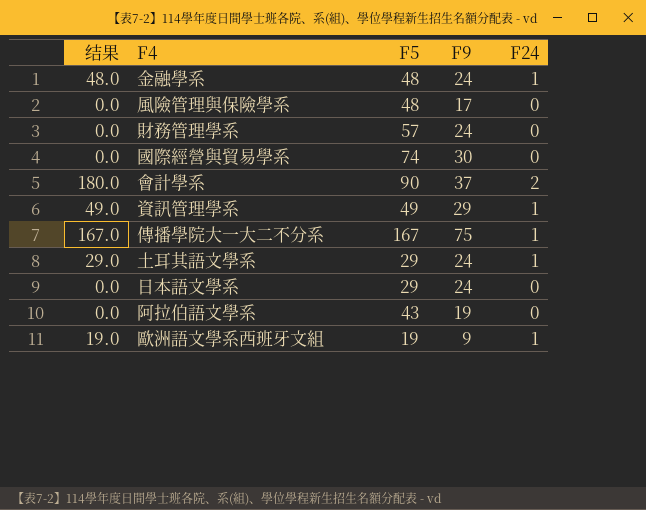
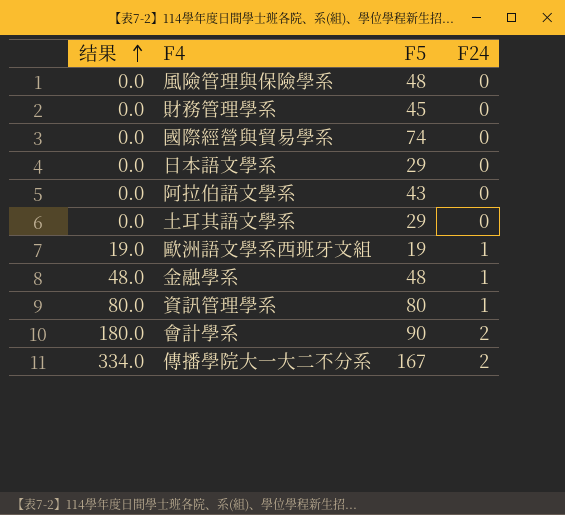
row order: none -> 结果 ascending
column F9 | position: 4 -> none
財務管理學系 | F5: 57 -> 45
土耳其語文學系 | 结果: 29.0 -> 0.0
土耳其語文學系 | F24: 1 -> 0
資訊管理學系 | 结果: 49.0 -> 80.0
資訊管理學系 | F5: 49 -> 80
傳播學院大一大二不分系 | 结果: 167.0 -> 334.0
傳播學院大一大二不分系 | F24: 1 -> 2

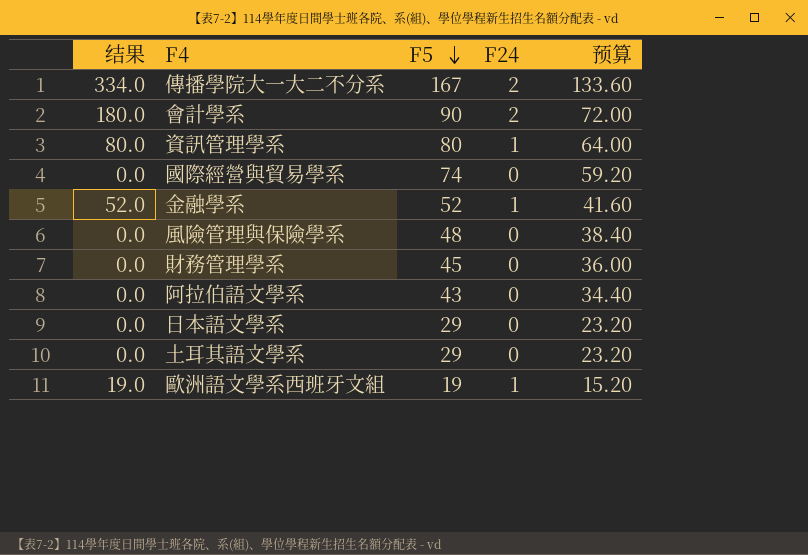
row order: 结果 ascending -> F5 descending
column 预算 | formula: none -> [F5] * 0.8
金融學系 | 结果: 48.0 -> 52.0
金融學系 | F5: 48 -> 52

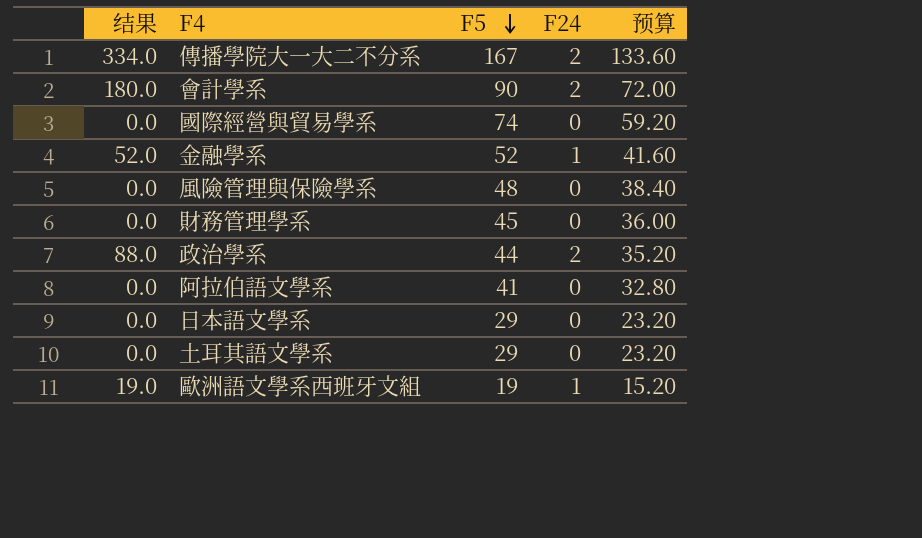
row 資訊管理學系: 80.0 | 80 | 1 | 64.00 -> none
row 政治學系: none -> 88.0 | 44 | 2 | 35.20
阿拉伯語文學系 | F5: 43 -> 41
阿拉伯語文學系 | 预算: 34.40 -> 32.80

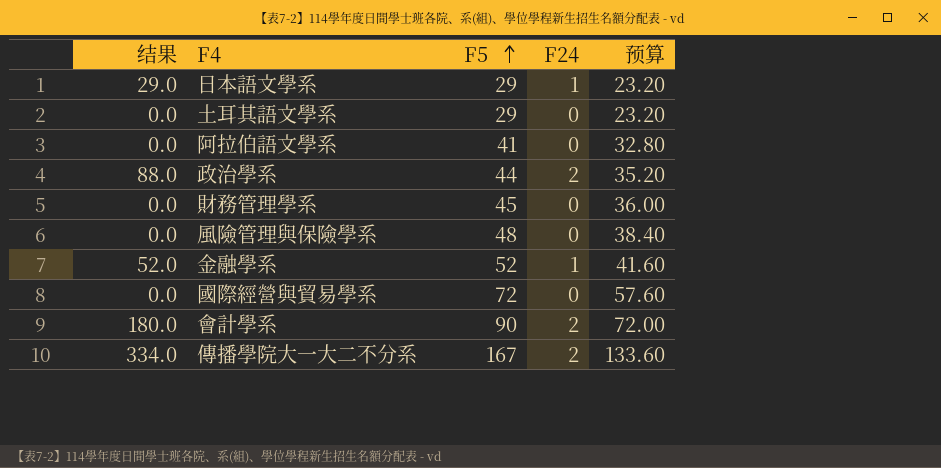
row order: F5 descending -> F5 ascending
row 歐洲語文學系西班牙文組: 19.0 | 19 | 1 | 15.20 -> none
日本語文學系 | 结果: 0.0 -> 29.0
日本語文學系 | F24: 0 -> 1
國際經營與貿易學系 | F5: 74 -> 72
國際經營與貿易學系 | 预算: 59.20 -> 57.60

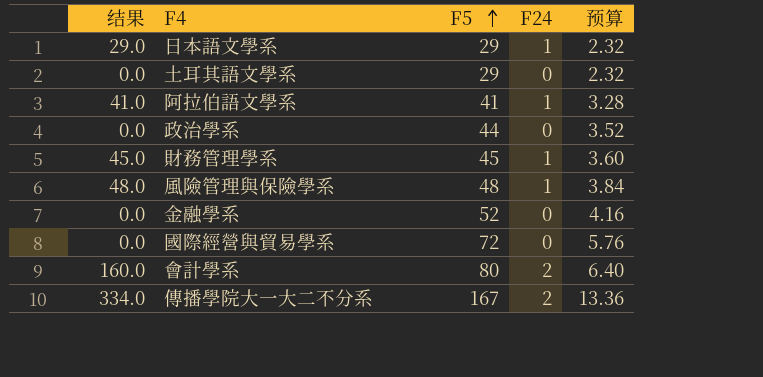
column 预算 | formula: [F5] * 0.8 -> [F5] * 0.08
阿拉伯語文學系 | 结果: 0.0 -> 41.0
阿拉伯語文學系 | F24: 0 -> 1
政治學系 | 结果: 88.0 -> 0.0
政治學系 | F24: 2 -> 0
財務管理學系 | 结果: 0.0 -> 45.0
財務管理學系 | F24: 0 -> 1
風險管理與保險學系 | 结果: 0.0 -> 48.0
風險管理與保險學系 | F24: 0 -> 1
金融學系 | 结果: 52.0 -> 0.0
金融學系 | F24: 1 -> 0
會計學系 | 结果: 180.0 -> 160.0
會計學系 | F5: 90 -> 80

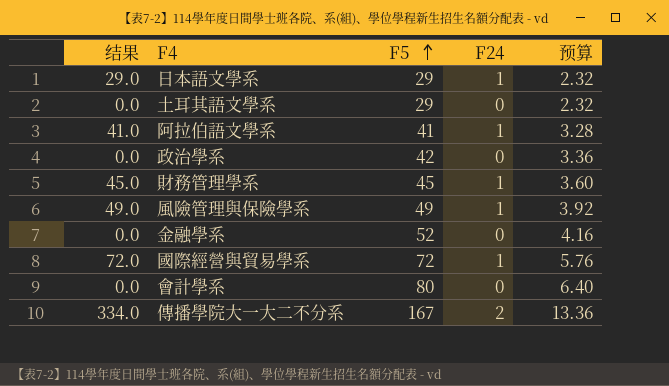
政治學系 | F5: 44 -> 42
政治學系 | 预算: 3.52 -> 3.36
風險管理與保險學系 | 结果: 48.0 -> 49.0
風險管理與保險學系 | F5: 48 -> 49
風險管理與保險學系 | 预算: 3.84 -> 3.92
國際經營與貿易學系 | 结果: 0.0 -> 72.0
國際經營與貿易學系 | F24: 0 -> 1
會計學系 | 结果: 160.0 -> 0.0
會計學系 | F24: 2 -> 0

